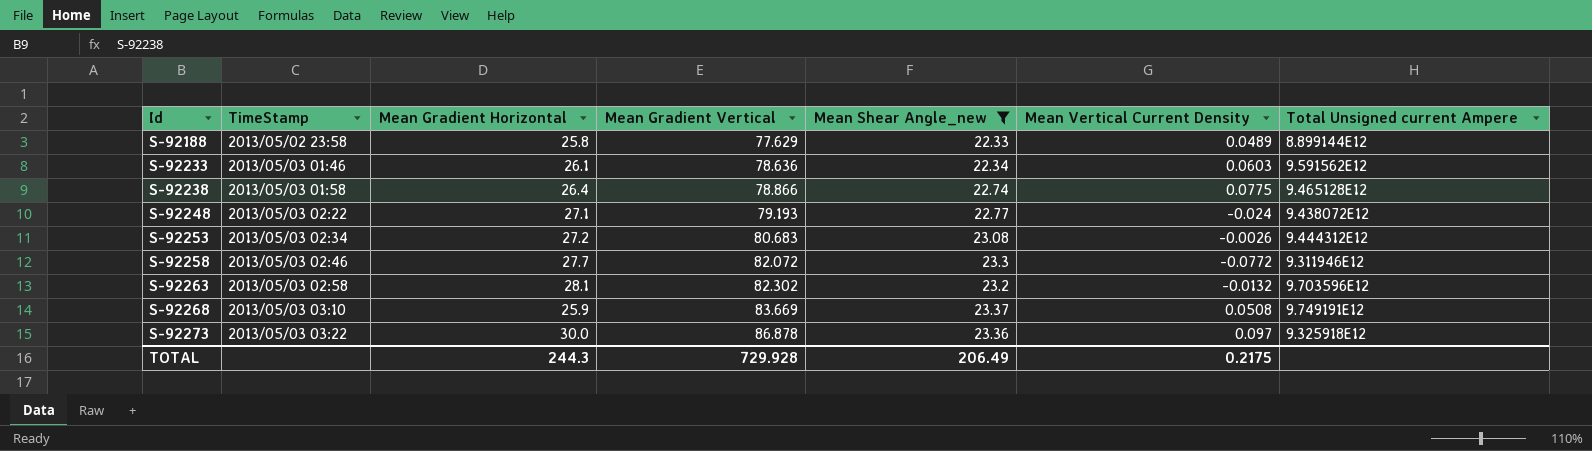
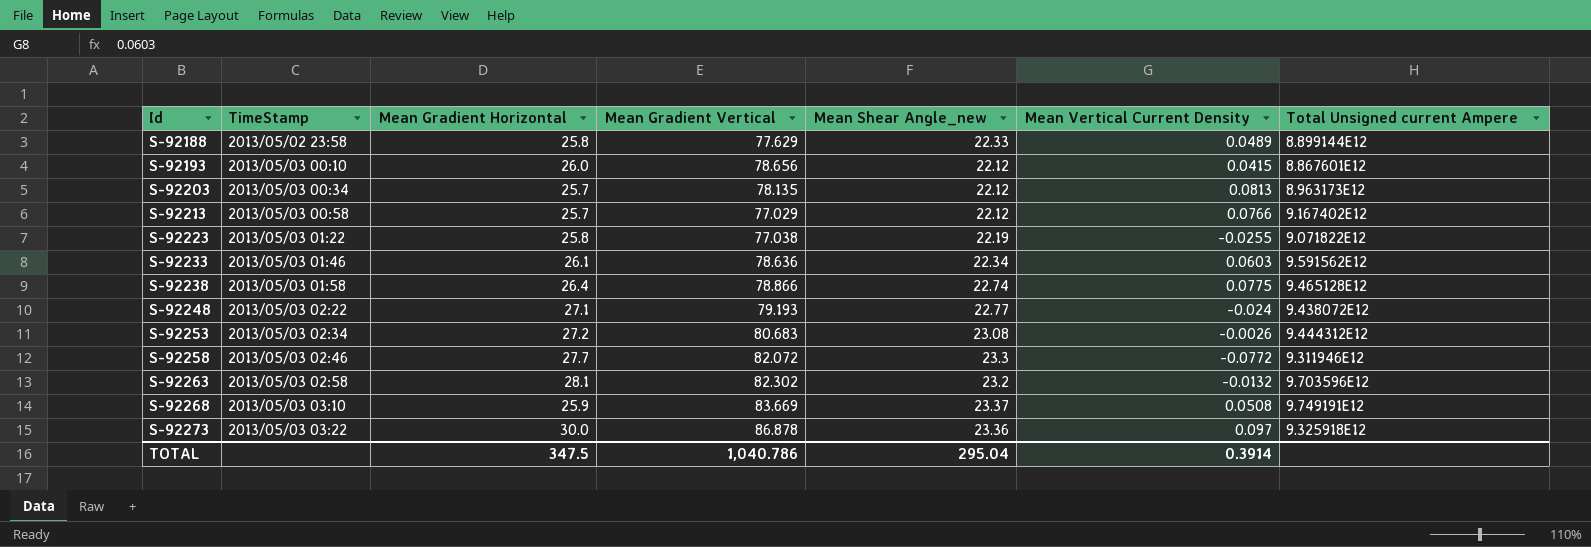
filter: Mean Shear Angle_new >= 22.33 -> none
TOTAL | Mean Gradient Horizontal: 244.3 -> 347.5
TOTAL | Mean Gradient Vertical: 729.928 -> 1,040.786
TOTAL | Mean Shear Angle_new: 206.49 -> 295.04
TOTAL | Mean Vertical Current Density: 0.2175 -> 0.3914

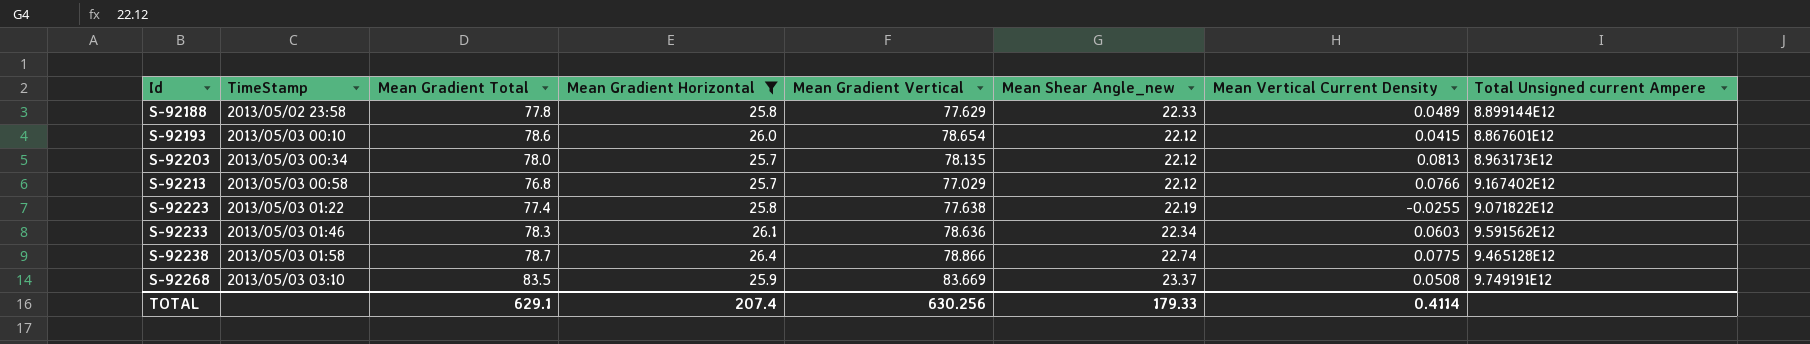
filter: none -> Mean Gradient Horizontal <= 26.4
column Mean Gradient Total | position: none -> 3
S-92193 | Mean Gradient Vertical: 78.656 -> 78.654
S-92223 | Mean Gradient Vertical: 77.038 -> 77.638
TOTAL | Mean Gradient Horizontal: 347.5 -> 207.4
TOTAL | Mean Gradient Vertical: 1,040.786 -> 630.256
TOTAL | Mean Shear Angle_new: 295.04 -> 179.33
TOTAL | Mean Vertical Current Density: 0.3914 -> 0.4114

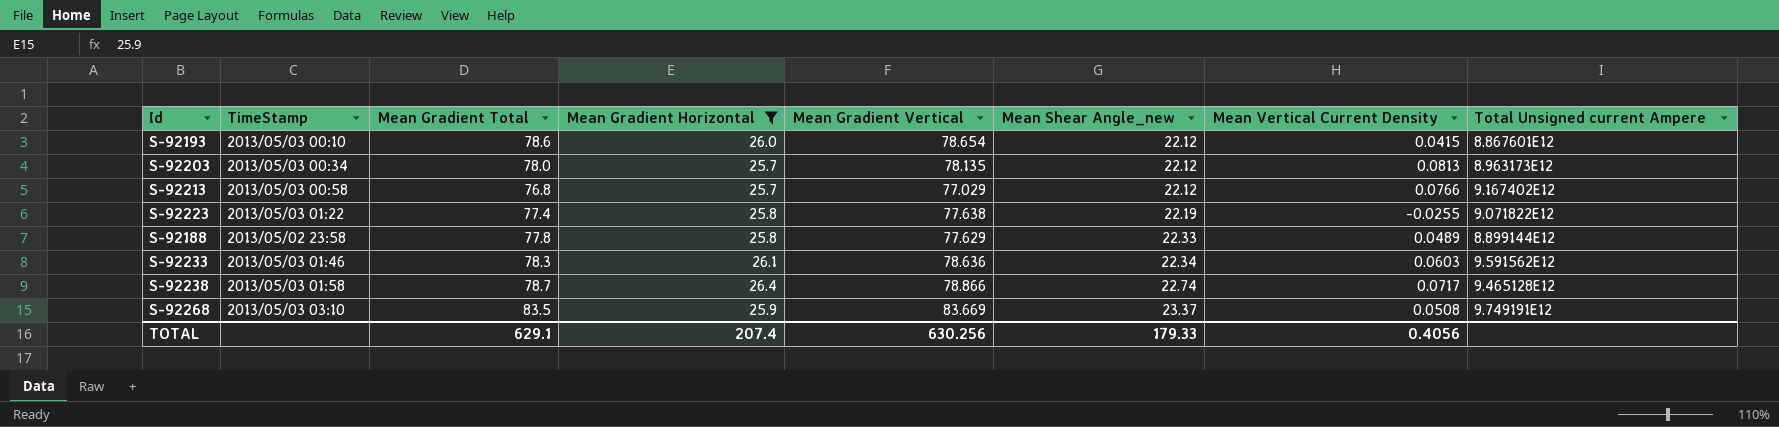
row order: Id ascending -> Mean Shear Angle_new ascending
S-92238 | Mean Vertical Current Density: 0.0775 -> 0.0717
TOTAL | Mean Vertical Current Density: 0.4114 -> 0.4056

